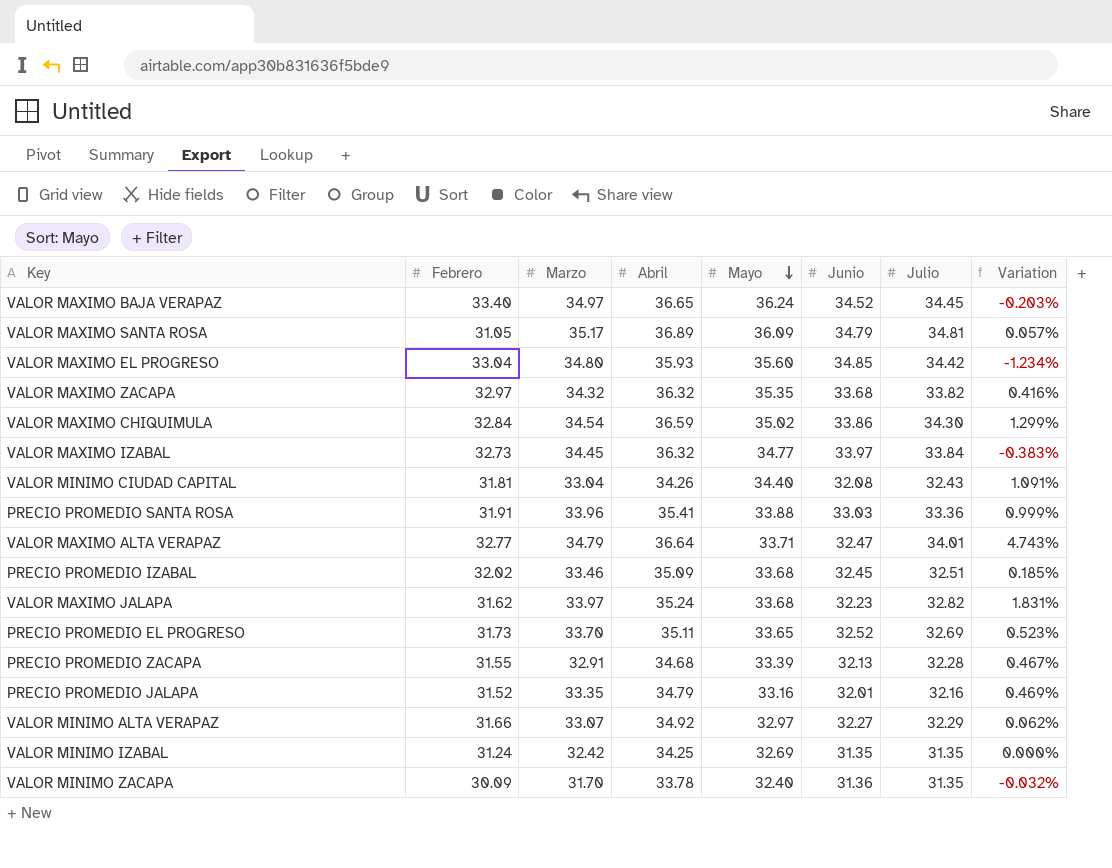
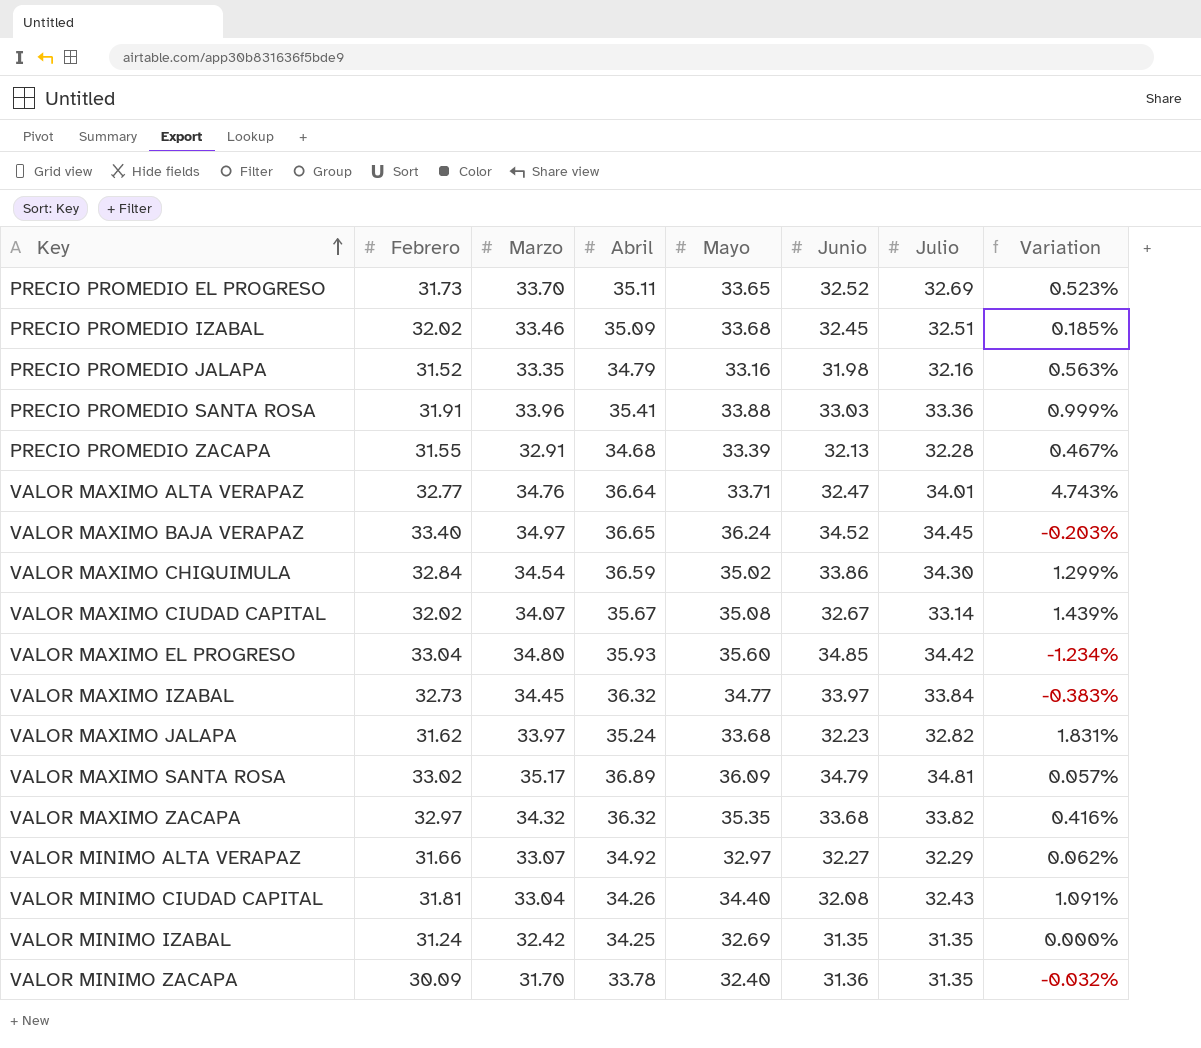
row order: Mayo descending -> Key ascending
PRECIO PROMEDIO JALAPA | Junio: 32.01 -> 31.98
PRECIO PROMEDIO JALAPA | Variation: 0.469% -> 0.563%
VALOR MAXIMO ALTA VERAPAZ | Marzo: 34.79 -> 34.76
row VALOR MAXIMO CIUDAD CAPITAL: none -> 32.02 | 34.07 | 35.67 | 35.08 | 32.67 | 33.14 | 1.439%
VALOR MAXIMO SANTA ROSA | Febrero: 31.05 -> 33.02

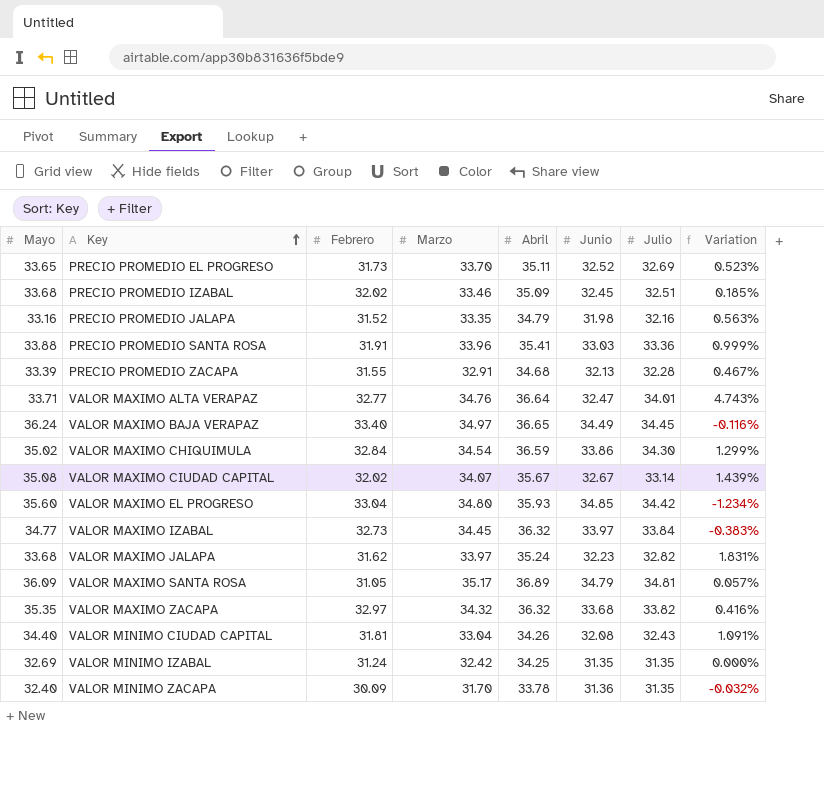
column Mayo | position: 5 -> 1
row VALOR MINIMO ALTA VERAPAZ: 31.66 | 33.07 | 34.92 | 32.97 | 32.27 | 32.29 | 0.062% -> none
VALOR MAXIMO BAJA VERAPAZ | Junio: 34.52 -> 34.49
VALOR MAXIMO BAJA VERAPAZ | Variation: -0.203% -> -0.116%
VALOR MAXIMO SANTA ROSA | Febrero: 33.02 -> 31.05

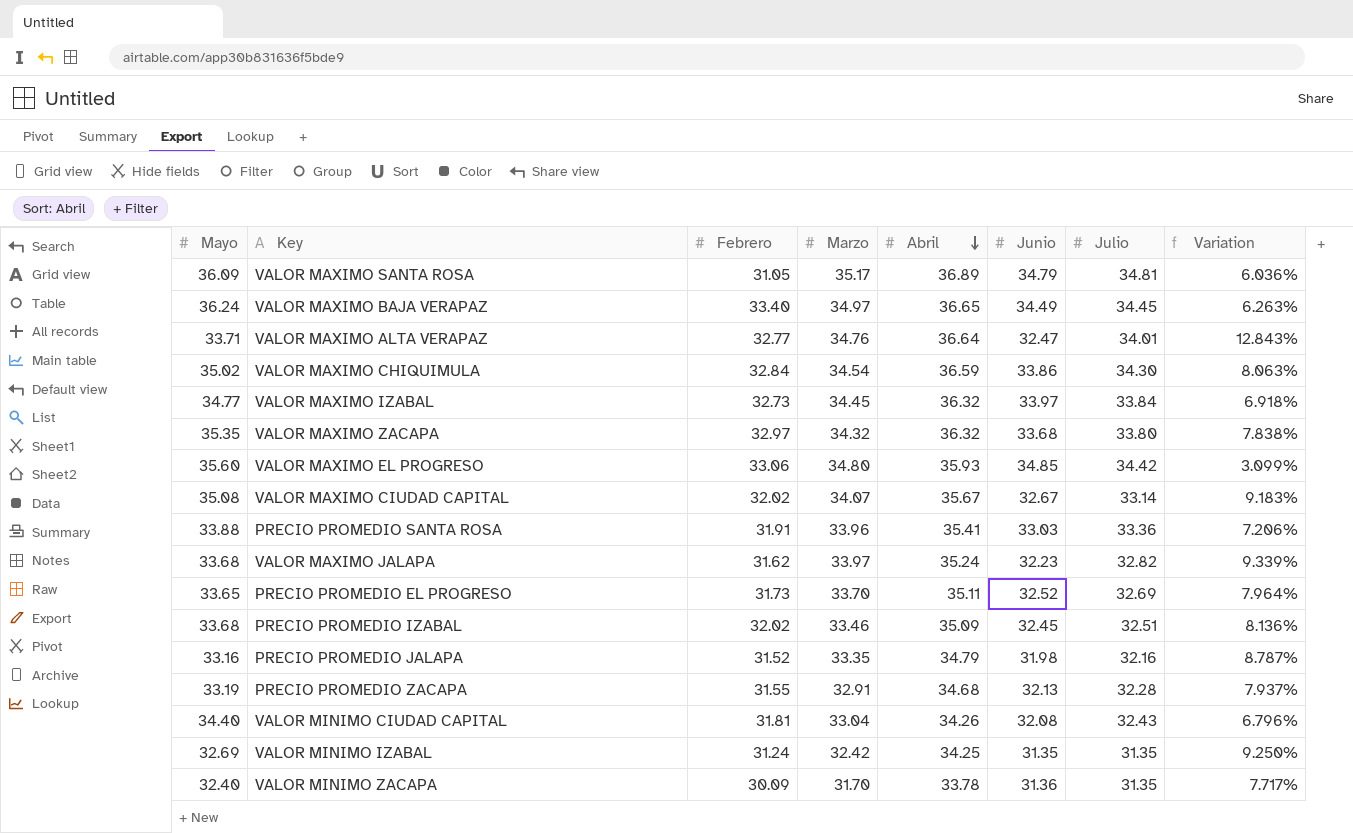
row order: Key ascending -> Abril descending
column Variation | formula: ([Julio] - [Junio]) / [Junio] -> ([Abril] - [Junio]) / [Junio]
VALOR MAXIMO ZACAPA | Julio: 33.82 -> 33.80
VALOR MAXIMO EL PROGRESO | Febrero: 33.04 -> 33.06
PRECIO PROMEDIO ZACAPA | Mayo: 33.39 -> 33.19

